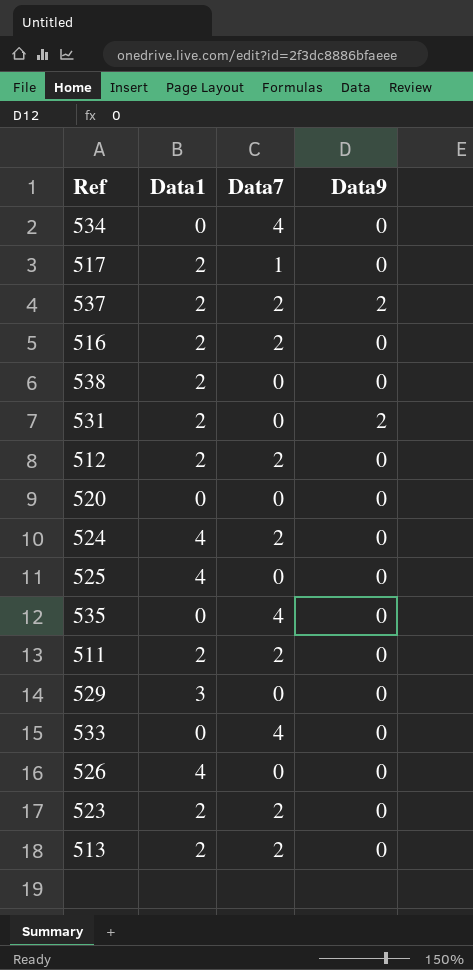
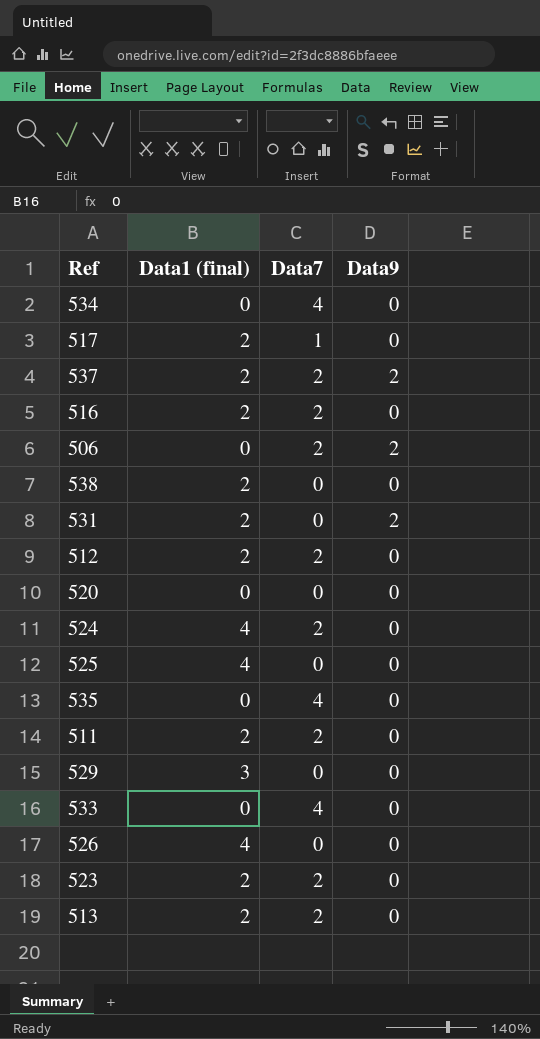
column name: Data1 -> Data1 (final)
row 506: none -> 0 | 2 | 2

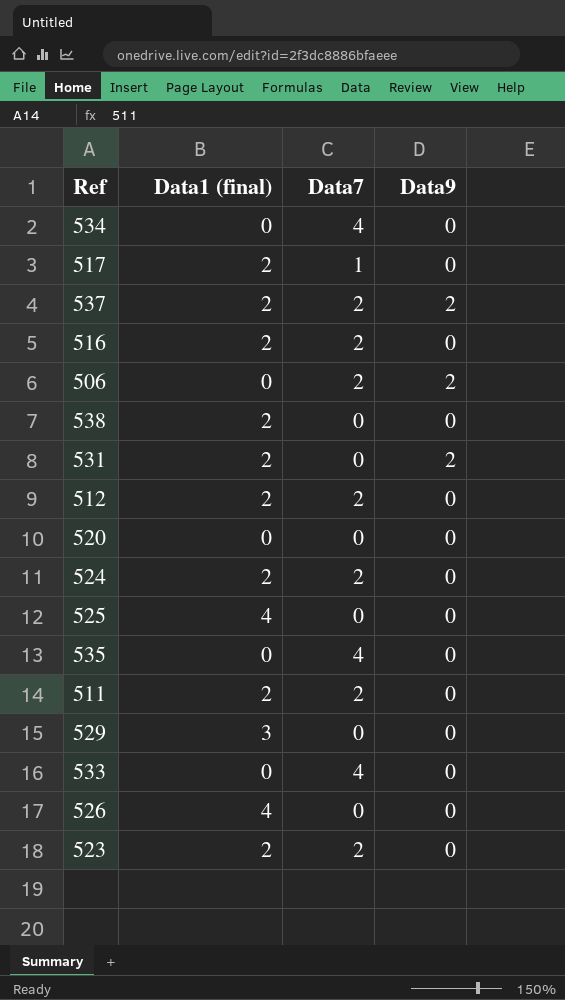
row 513: 2 | 2 | 0 -> none
524 | Data1 (final): 4 -> 2

